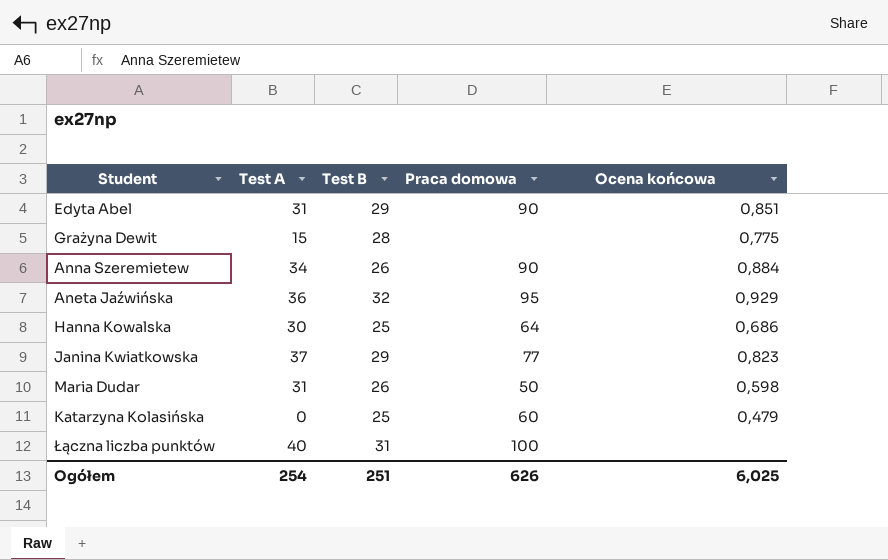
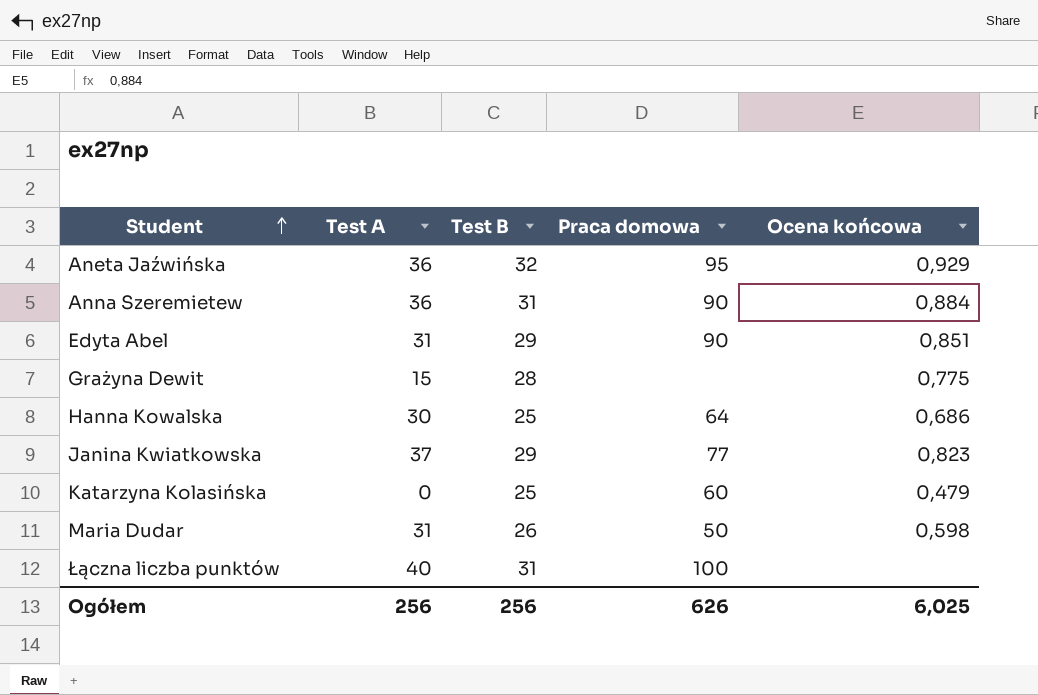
row order: none -> Student ascending
Anna Szeremietew | Test A: 34 -> 36
Anna Szeremietew | Test B: 26 -> 31
Ogółem | Test A: 254 -> 256
Ogółem | Test B: 251 -> 256

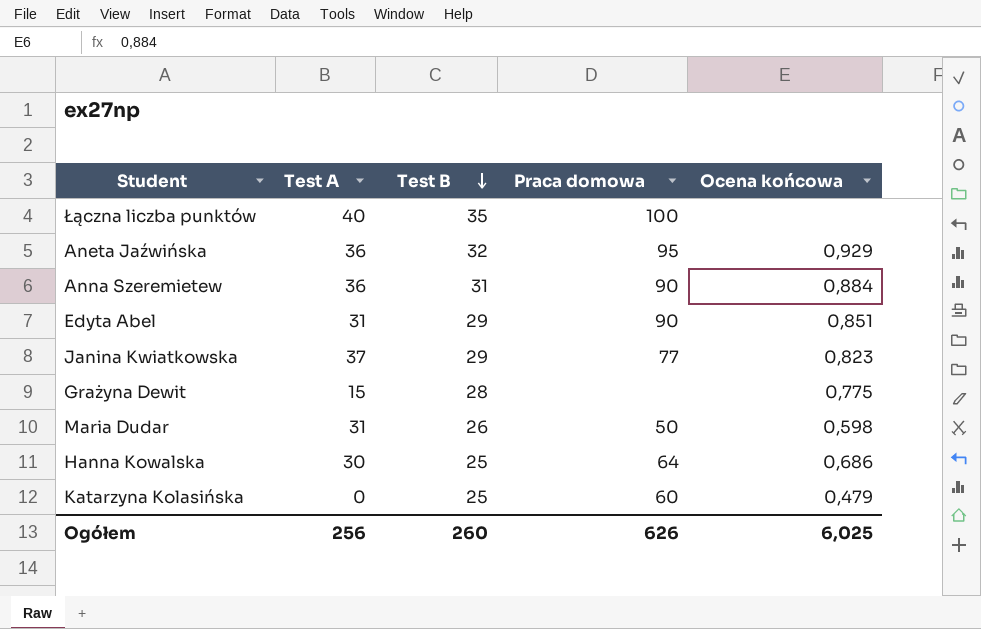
row order: Student ascending -> Test B descending
Łączna liczba punktów | Test B: 31 -> 35
Ogółem | Test B: 256 -> 260

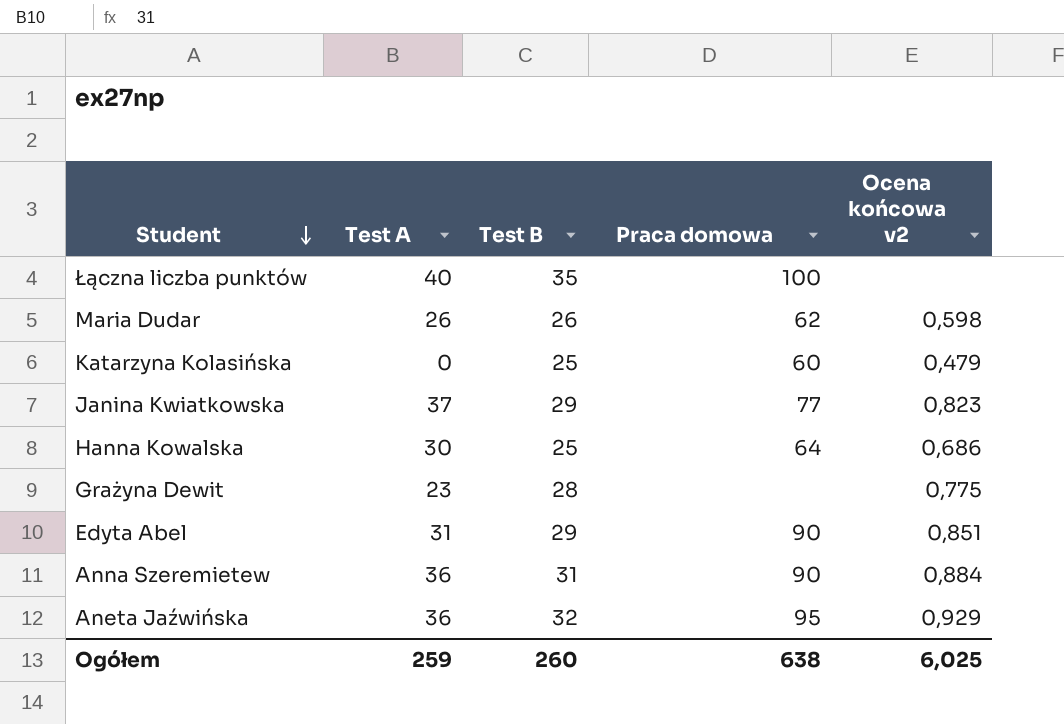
row order: Test B descending -> Student descending
column name: Ocena końcowa -> Ocena końcowa v2
Maria Dudar | Test A: 31 -> 26
Maria Dudar | Praca domowa: 50 -> 62
Grażyna Dewit | Test A: 15 -> 23
Ogółem | Test A: 256 -> 259
Ogółem | Praca domowa: 626 -> 638

